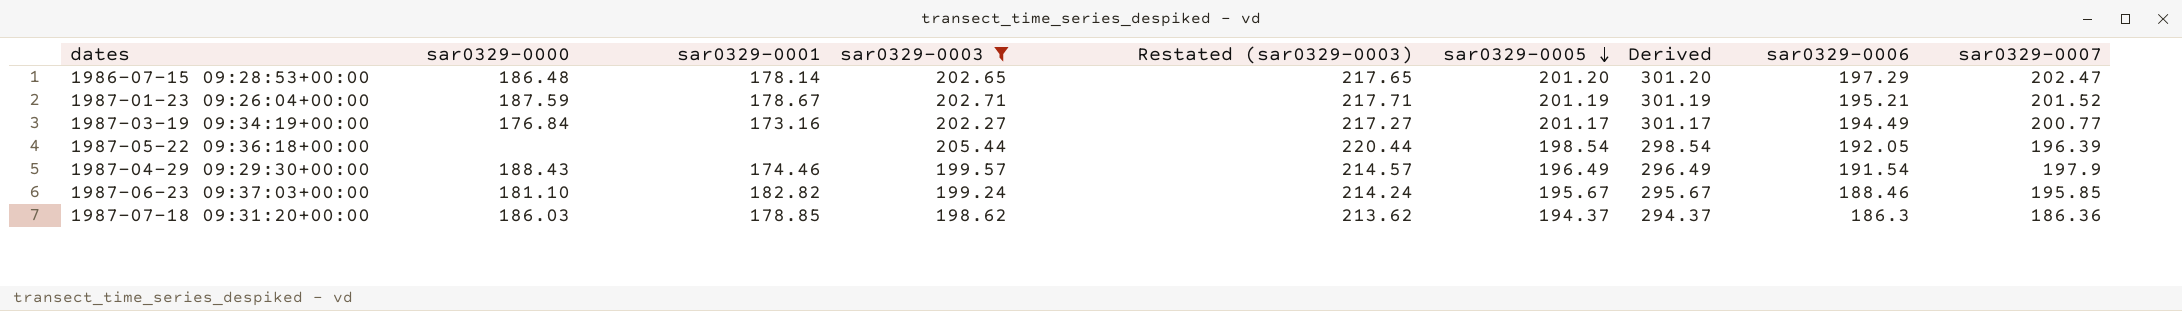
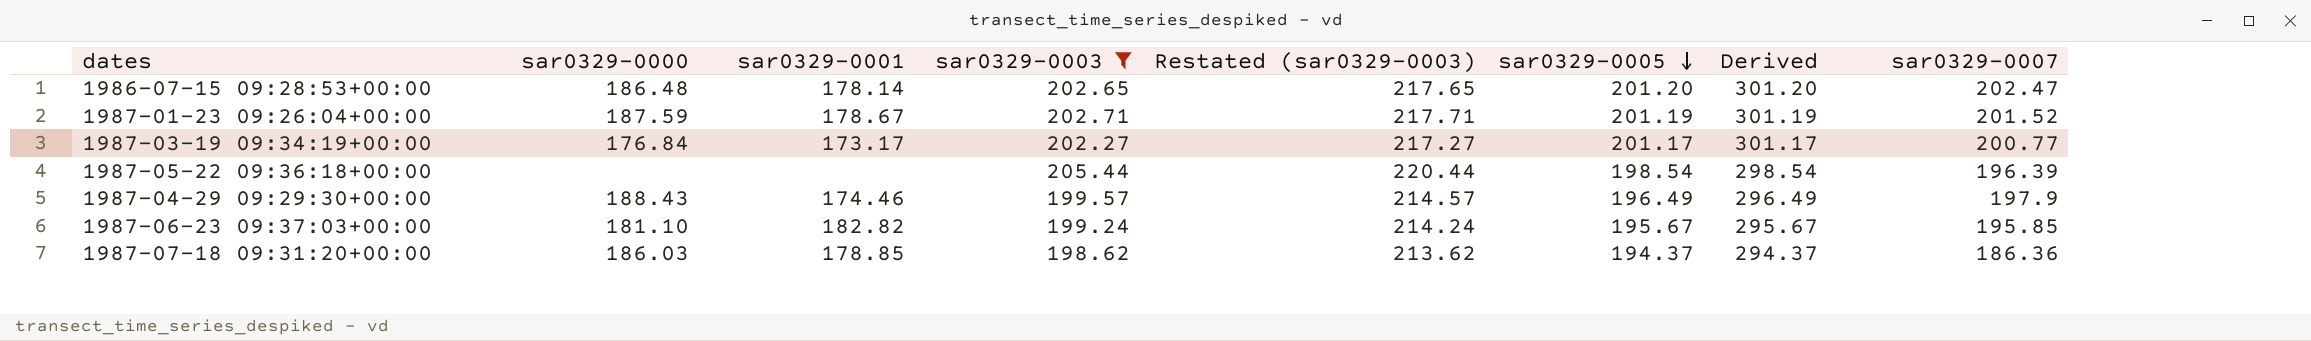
column sar0329-0006 | position: 8 -> none
1987-03-19 09:34:19+00:00 | sar0329-0001: 173.16 -> 173.17

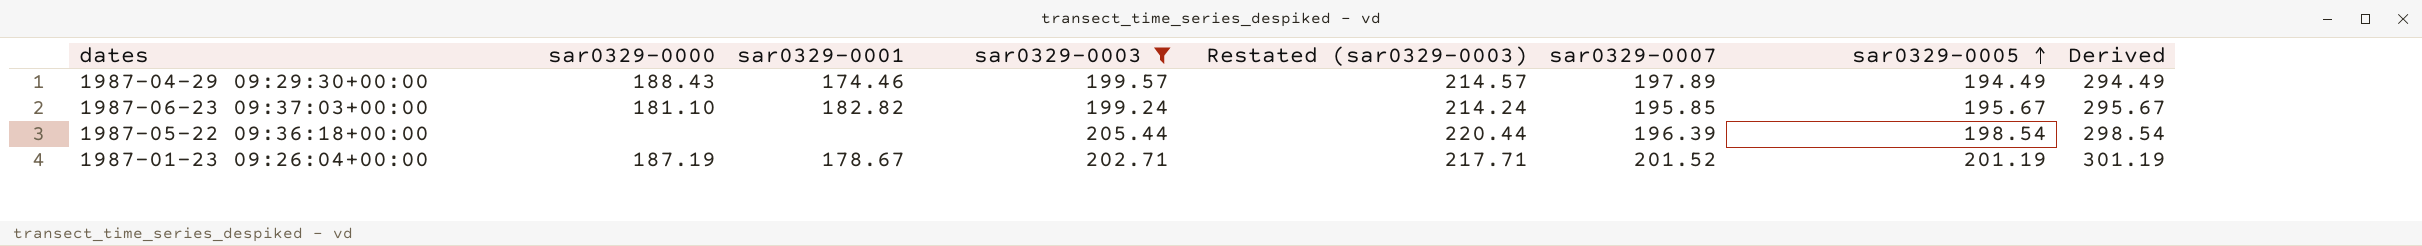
row order: sar0329-0005 descending -> sar0329-0005 ascending
column sar0329-0007 | position: 8 -> 6
row 1986-07-15 09:28:53+00:00: 186.48 | 178.14 | 202.65 | 217.65 | 201.20 | 301.20 | 202.47 -> none
row 1987-03-19 09:34:19+00:00: 176.84 | 173.17 | 202.27 | 217.27 | 201.17 | 301.17 | 200.77 -> none
row 1987-07-18 09:31:20+00:00: 186.03 | 178.85 | 198.62 | 213.62 | 194.37 | 294.37 | 186.36 -> none
1987-04-29 09:29:30+00:00 | sar0329-0007: 197.9 -> 197.89
1987-04-29 09:29:30+00:00 | sar0329-0005: 196.49 -> 194.49
1987-04-29 09:29:30+00:00 | Derived: 296.49 -> 294.49
1987-01-23 09:26:04+00:00 | sar0329-0000: 187.59 -> 187.19

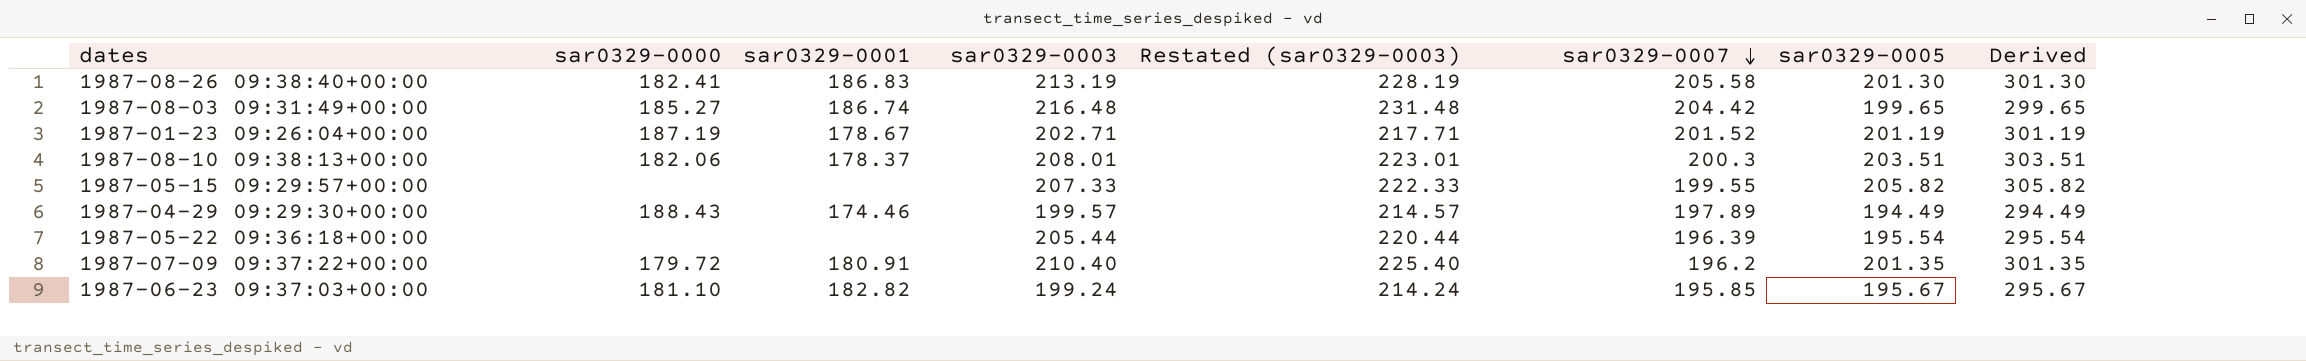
filter: sar0329-0003 <= 205.44 -> none
row order: sar0329-0005 ascending -> sar0329-0007 descending
1987-05-22 09:36:18+00:00 | sar0329-0005: 198.54 -> 195.54
1987-05-22 09:36:18+00:00 | Derived: 298.54 -> 295.54

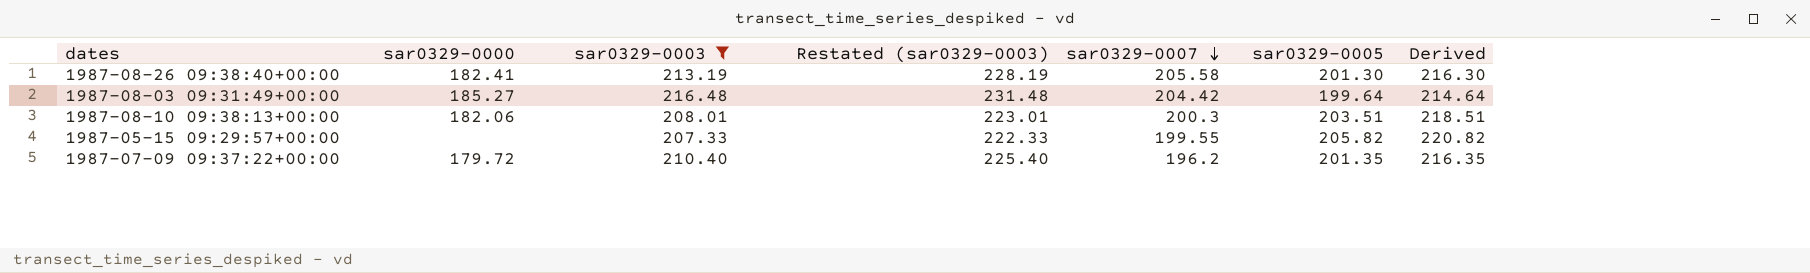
filter: none -> sar0329-0003 >= 207.33
column sar0329-0001 | position: 3 -> none
column Derived | formula: [sar0329-0005] + 100 -> [sar0329-0005] + 15
1987-08-03 09:31:49+00:00 | sar0329-0005: 199.65 -> 199.64

